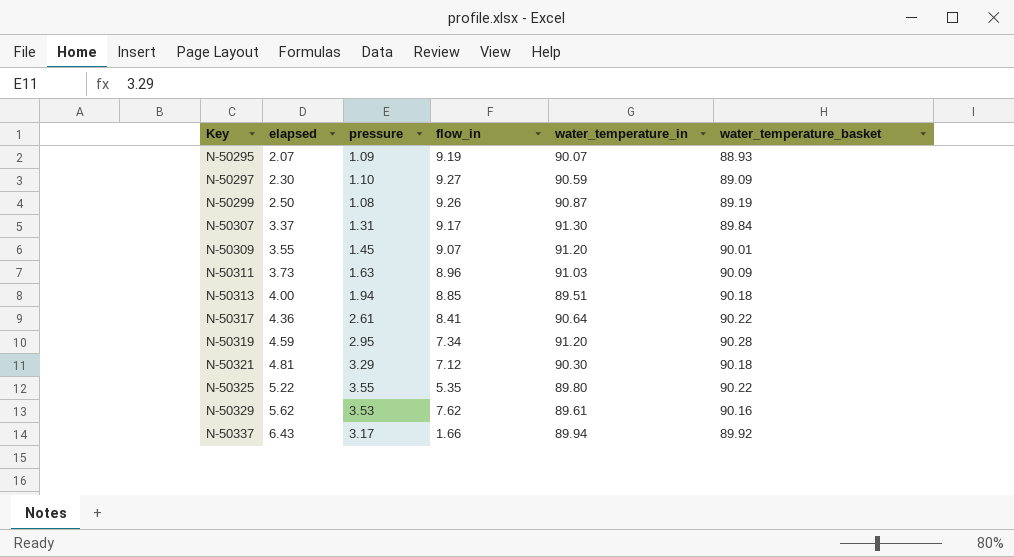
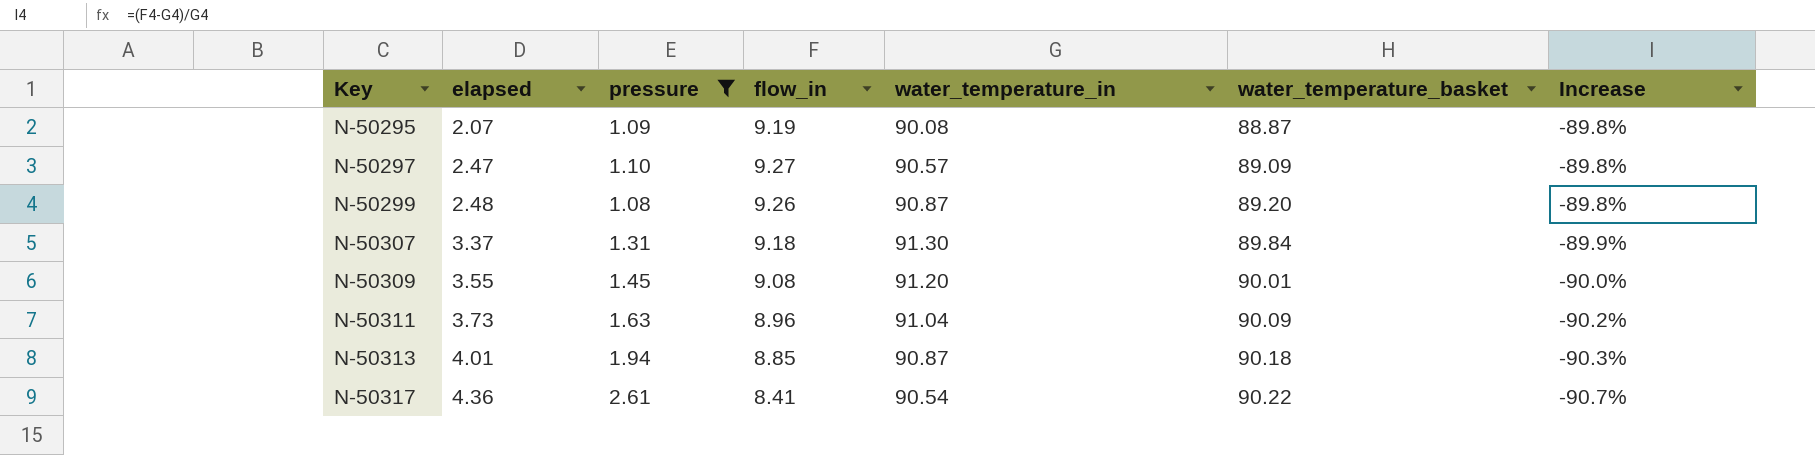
filter: none -> pressure <= 2.61
column Increase | formula: none -> ([flow_in] - [water_temperature_in]) / [water_temperature_in]
N-50295 | water_temperature_in: 90.07 -> 90.08
N-50295 | water_temperature_basket: 88.93 -> 88.87
N-50297 | elapsed: 2.30 -> 2.47
N-50297 | water_temperature_in: 90.59 -> 90.57
N-50299 | elapsed: 2.50 -> 2.48
N-50299 | water_temperature_basket: 89.19 -> 89.20
N-50307 | flow_in: 9.17 -> 9.18
N-50309 | flow_in: 9.07 -> 9.08
N-50311 | water_temperature_in: 91.03 -> 91.04
N-50313 | elapsed: 4.00 -> 4.01
N-50313 | water_temperature_in: 89.51 -> 90.87
N-50317 | water_temperature_in: 90.64 -> 90.54

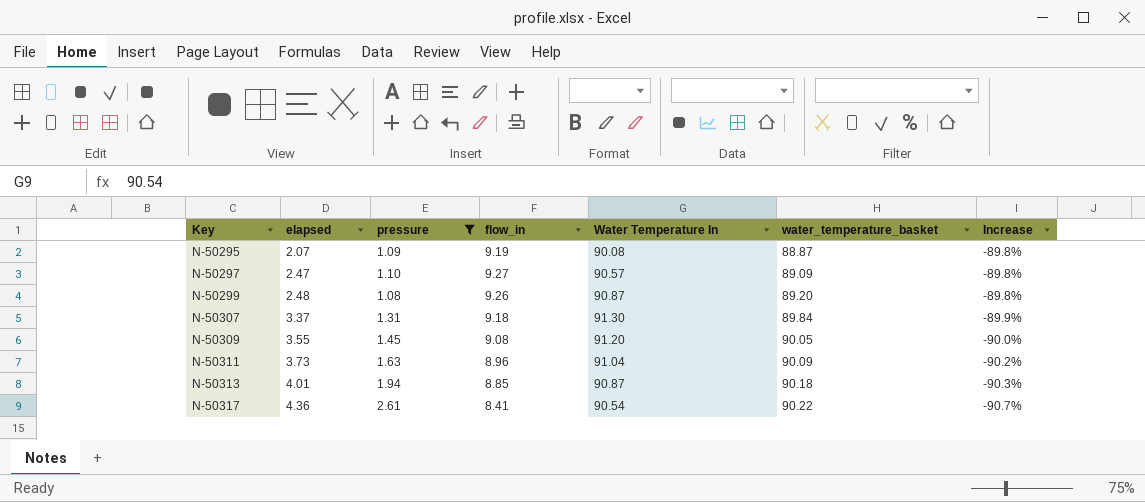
column name: water_temperature_in -> Water Temperature In
N-50309 | water_temperature_basket: 90.01 -> 90.05

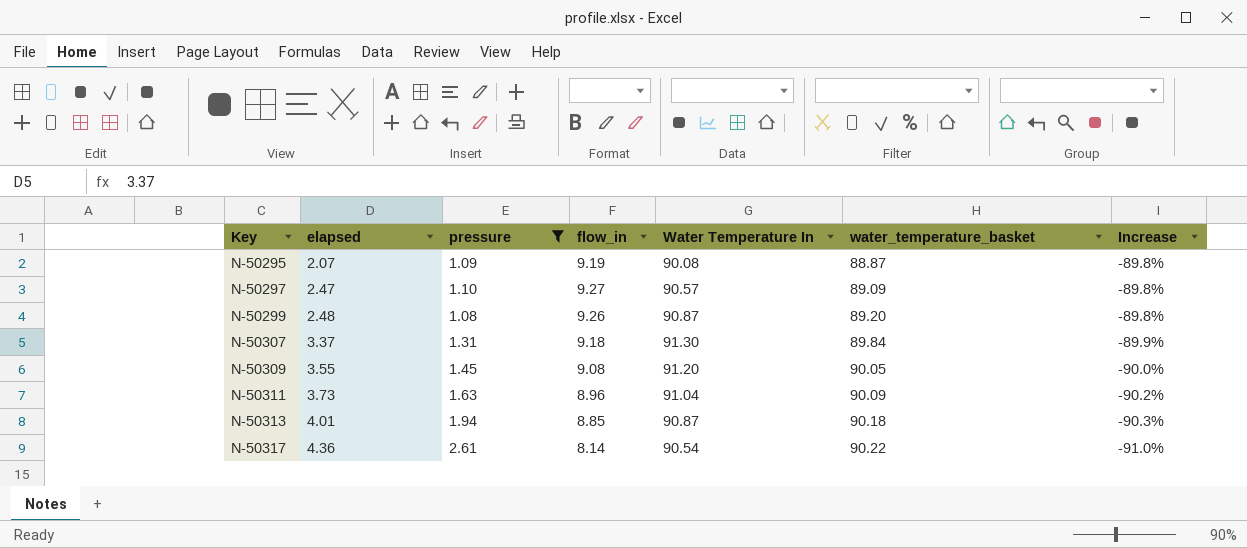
N-50317 | flow_in: 8.41 -> 8.14
N-50317 | Increase: -90.7% -> -91.0%

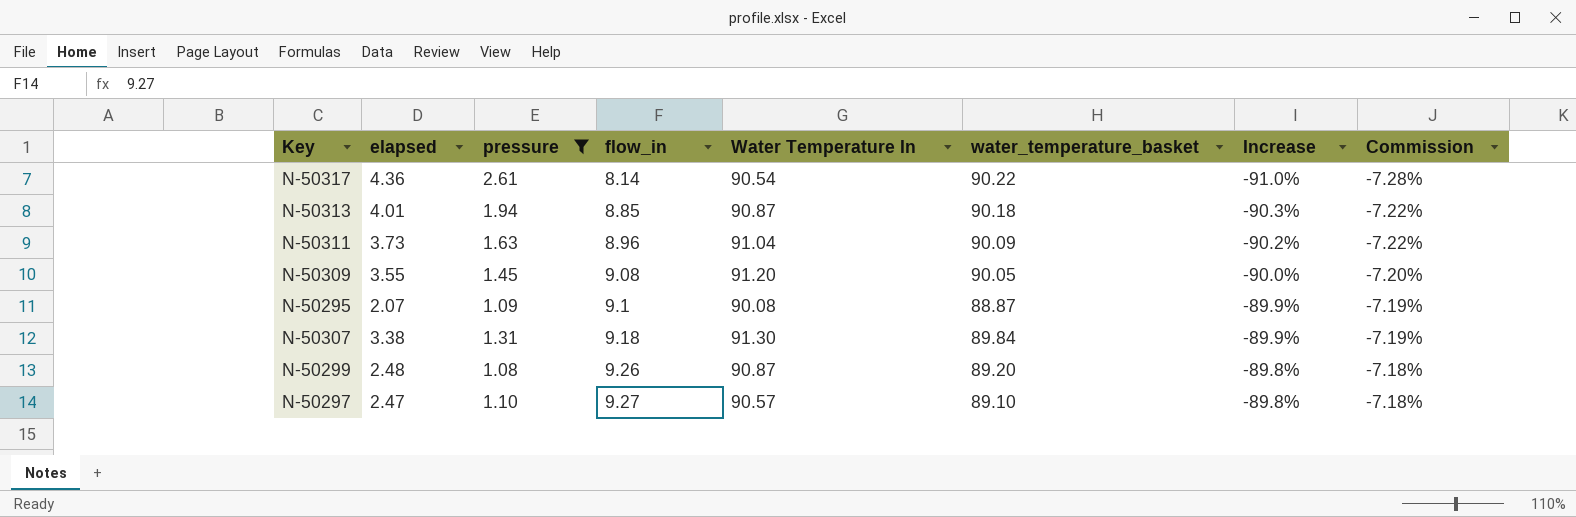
row order: Key ascending -> flow_in ascending
column Commission | formula: none -> [Increase] * 0.08
N-50295 | flow_in: 9.19 -> 9.1
N-50295 | Increase: -89.8% -> -89.9%
N-50307 | elapsed: 3.37 -> 3.38
N-50297 | water_temperature_basket: 89.09 -> 89.10

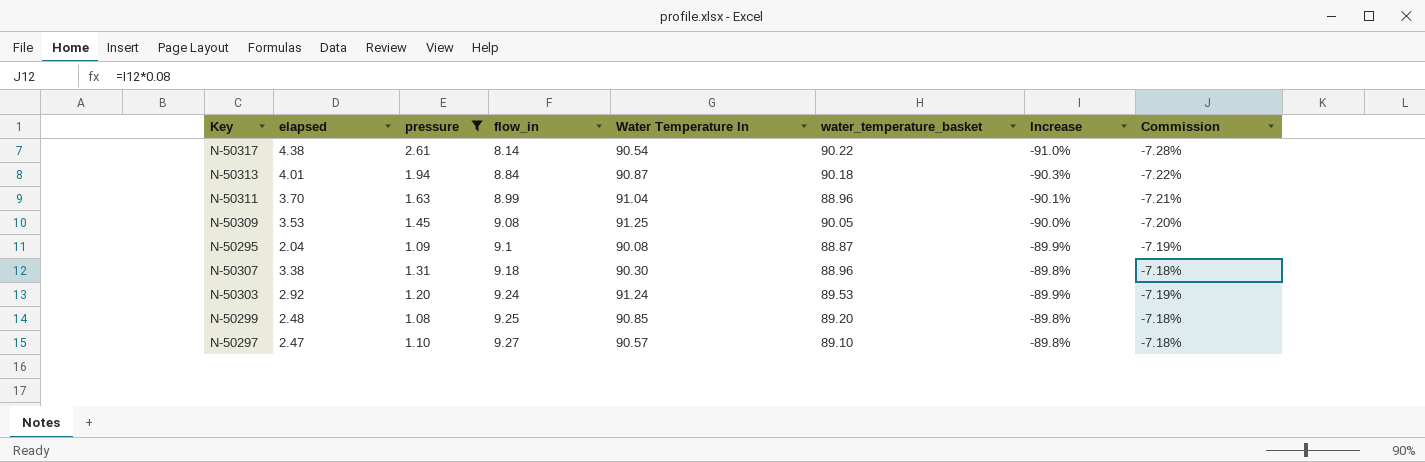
N-50317 | elapsed: 4.36 -> 4.38
N-50313 | flow_in: 8.85 -> 8.84
N-50311 | elapsed: 3.73 -> 3.70
N-50311 | flow_in: 8.96 -> 8.99
N-50311 | water_temperature_basket: 90.09 -> 88.96
N-50311 | Increase: -90.2% -> -90.1%
N-50311 | Commission: -7.22% -> -7.21%
N-50309 | elapsed: 3.55 -> 3.53
N-50309 | Water Temperature In: 91.20 -> 91.25
N-50295 | elapsed: 2.07 -> 2.04
N-50307 | Water Temperature In: 91.30 -> 90.30
N-50307 | water_temperature_basket: 89.84 -> 88.96
N-50307 | Increase: -89.9% -> -89.8%
N-50307 | Commission: -7.19% -> -7.18%
row N-50303: none -> 2.92 | 1.20 | 9.24 | 91.24 | 89.53 | -89.9% | -7.19%
N-50299 | flow_in: 9.26 -> 9.25
N-50299 | Water Temperature In: 90.87 -> 90.85

